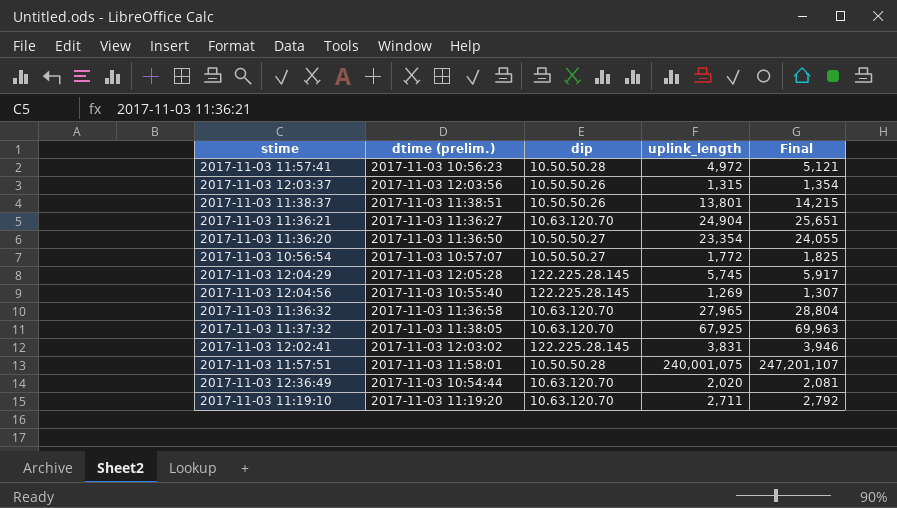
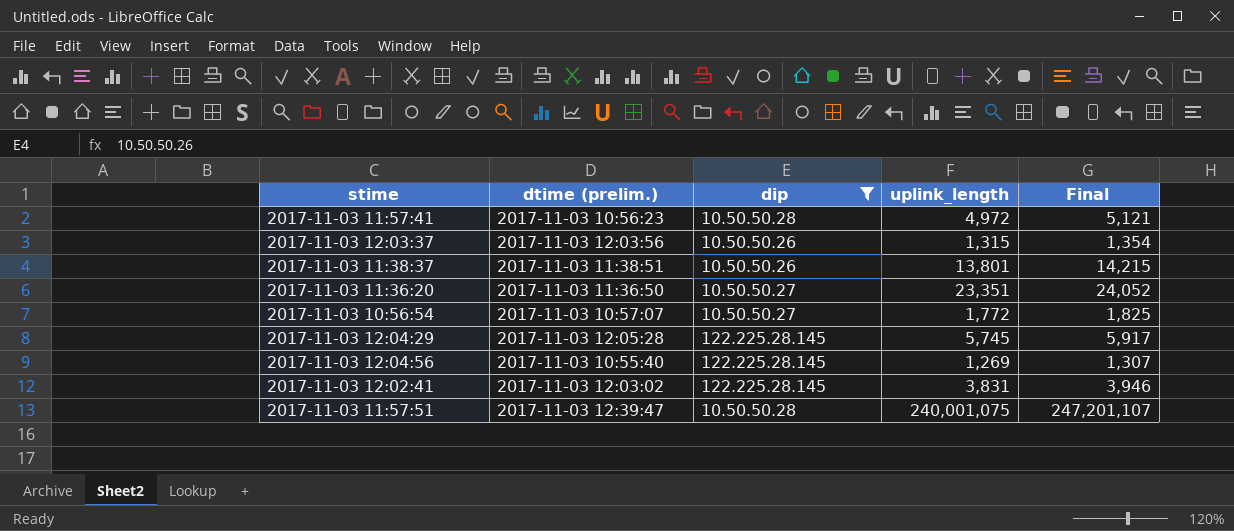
filter: none -> dip != 10.63.120.70
2017-11-03 11:36:20 | uplink_length: 23,354 -> 23,351
2017-11-03 11:36:20 | Final: 24,055 -> 24,052
2017-11-03 11:57:51 | dtime (prelim.): 2017-11-03 11:58:01 -> 2017-11-03 12:39:47

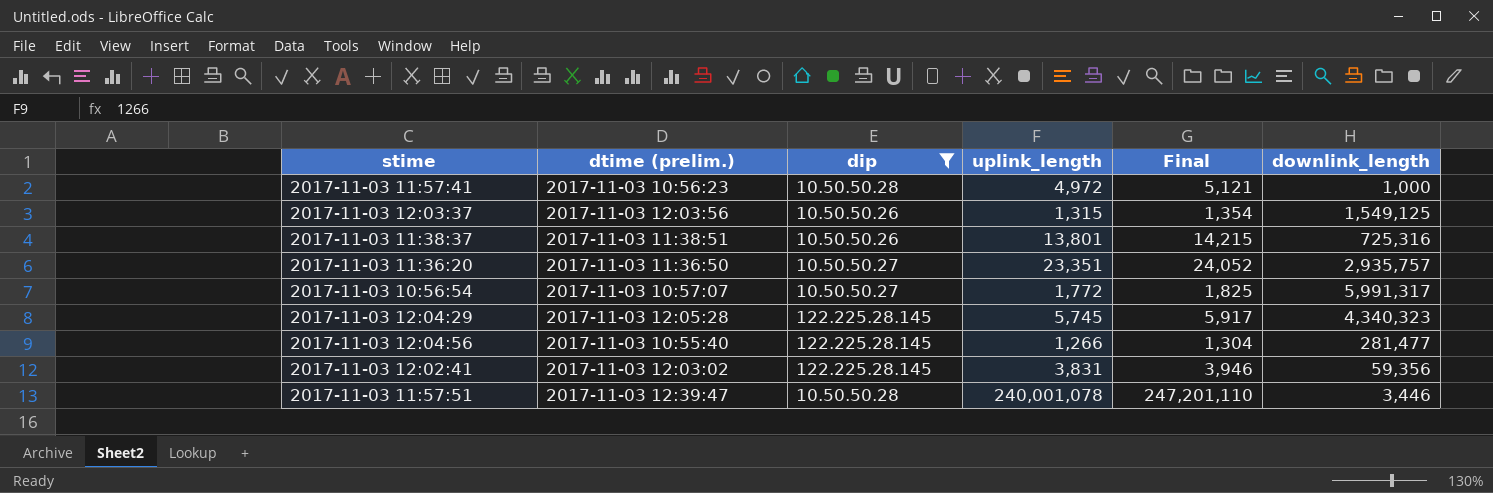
column downlink_length | position: none -> 6
2017-11-03 12:04:56 | uplink_length: 1,269 -> 1,266
2017-11-03 12:04:56 | Final: 1,307 -> 1,304
2017-11-03 11:57:51 | uplink_length: 240,001,075 -> 240,001,078
2017-11-03 11:57:51 | Final: 247,201,107 -> 247,201,110

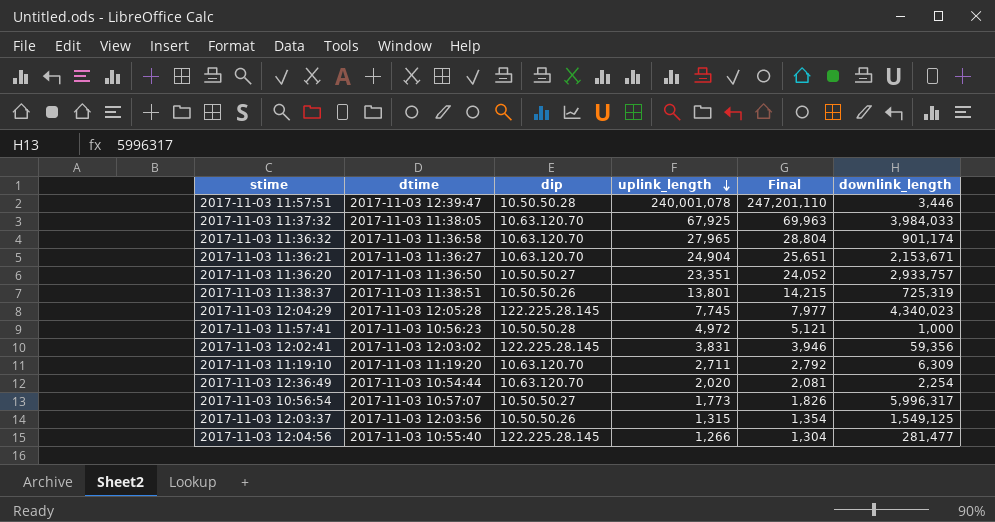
filter: dip != 10.63.120.70 -> none
row order: none -> uplink_length descending
column name: dtime (prelim.) -> dtime
2017-11-03 11:36:20 | downlink_length: 2,935,757 -> 2,933,757
2017-11-03 11:38:37 | downlink_length: 725,316 -> 725,319
2017-11-03 12:04:29 | uplink_length: 5,745 -> 7,745
2017-11-03 12:04:29 | Final: 5,917 -> 7,977
2017-11-03 12:04:29 | downlink_length: 4,340,323 -> 4,340,023
2017-11-03 10:56:54 | uplink_length: 1,772 -> 1,773
2017-11-03 10:56:54 | Final: 1,825 -> 1,826
2017-11-03 10:56:54 | downlink_length: 5,991,317 -> 5,996,317

